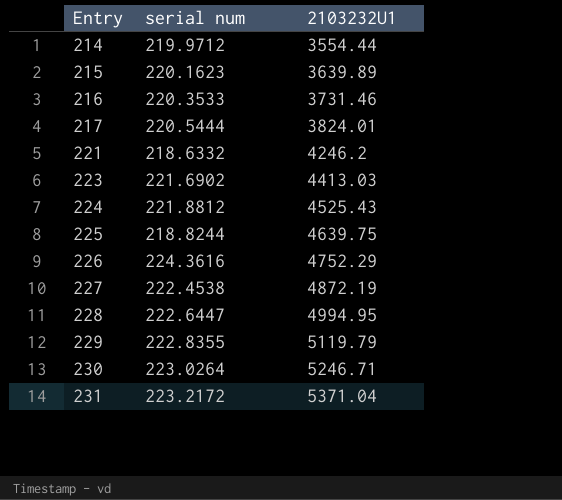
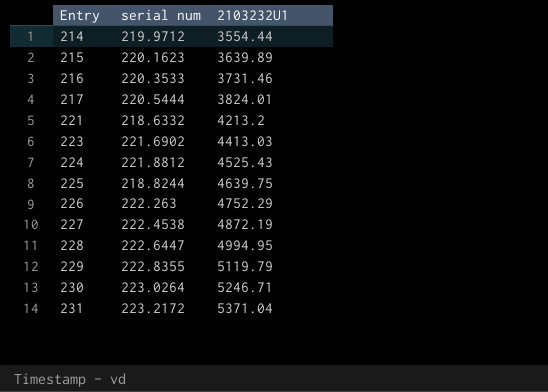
221 | 2103232U1: 4246.2 -> 4213.2
226 | serial num: 224.3616 -> 222.263

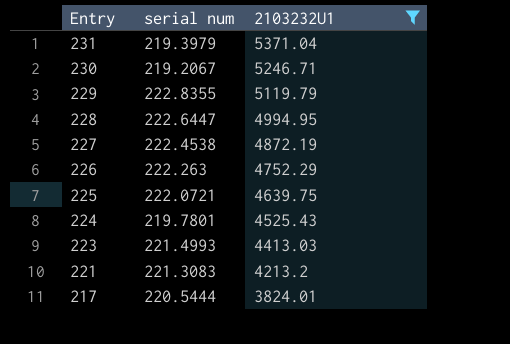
filter: none -> 2103232U1 >= 3824.01
row order: Entry ascending -> Entry descending
231 | serial num: 223.2172 -> 219.3979
230 | serial num: 223.0264 -> 219.2067
225 | serial num: 218.8244 -> 222.0721
224 | serial num: 221.8812 -> 219.7801
223 | serial num: 221.6902 -> 221.4993
221 | serial num: 218.6332 -> 221.3083

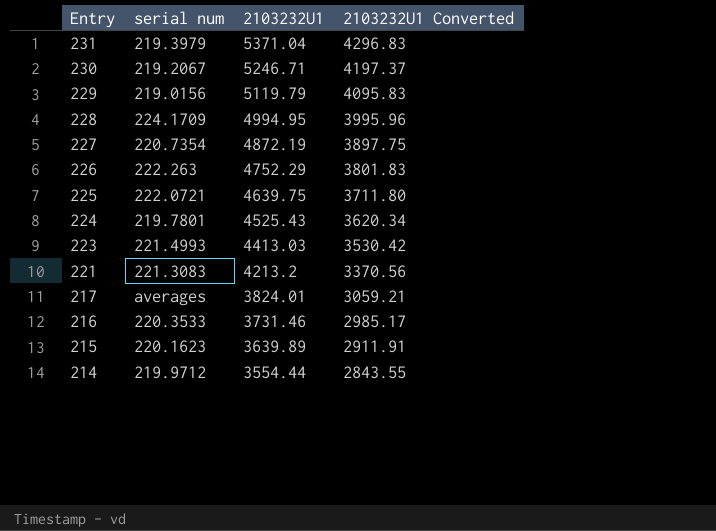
filter: 2103232U1 >= 3824.01 -> none
column 2103232U1 Converted | formula: none -> [2103232U1] * 0.8
229 | serial num: 222.8355 -> 219.0156
228 | serial num: 222.6447 -> 224.1709
227 | serial num: 222.4538 -> 220.7354
217 | serial num: 220.5444 -> averages

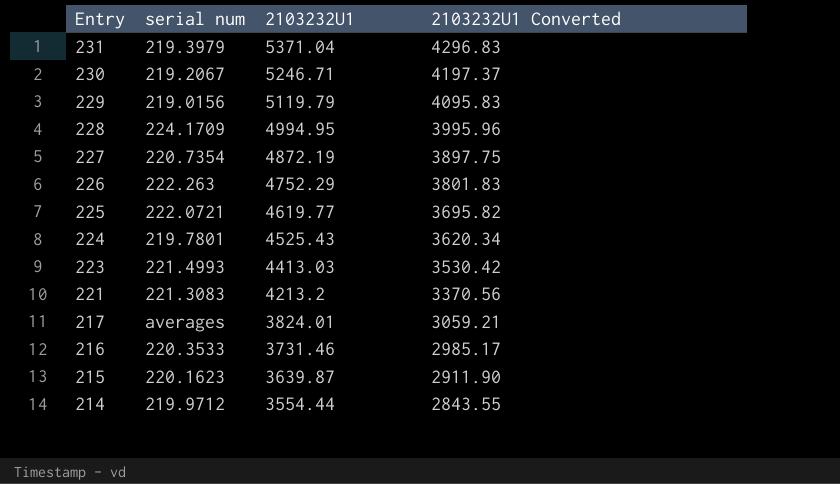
225 | 2103232U1: 4639.75 -> 4619.77
225 | 2103232U1 Converted: 3711.80 -> 3695.82
215 | 2103232U1: 3639.89 -> 3639.87
215 | 2103232U1 Converted: 2911.91 -> 2911.90

